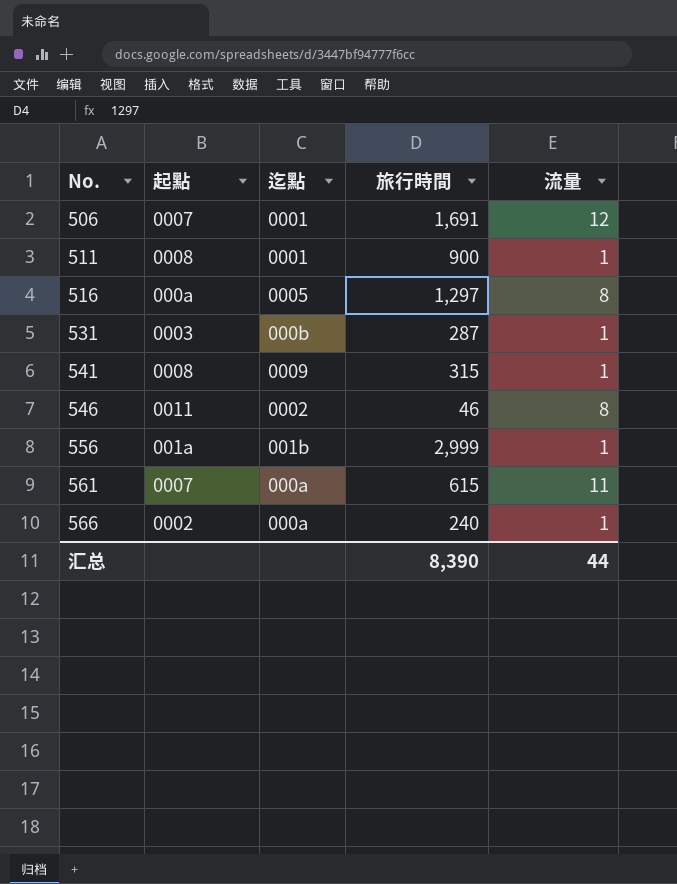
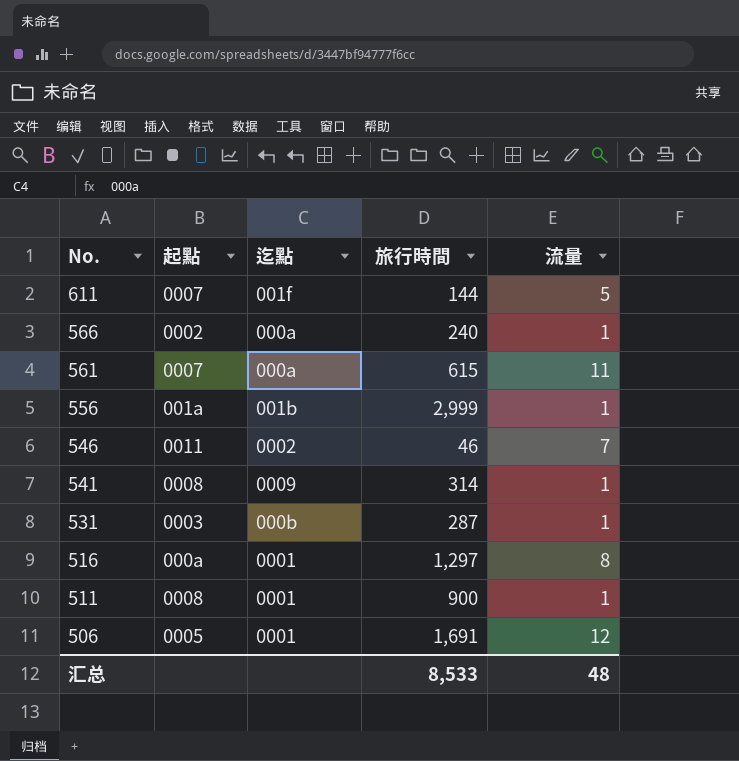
row order: No. ascending -> No. descending
row 611: none -> 0007 | 001f | 144 | 5
546 | 流量: 8 -> 7
541 | 旅行時間: 315 -> 314
516 | 迄點: 0005 -> 0001
506 | 起點: 0007 -> 0005
汇总 | 旅行時間: 8,390 -> 8,533
汇总 | 流量: 44 -> 48

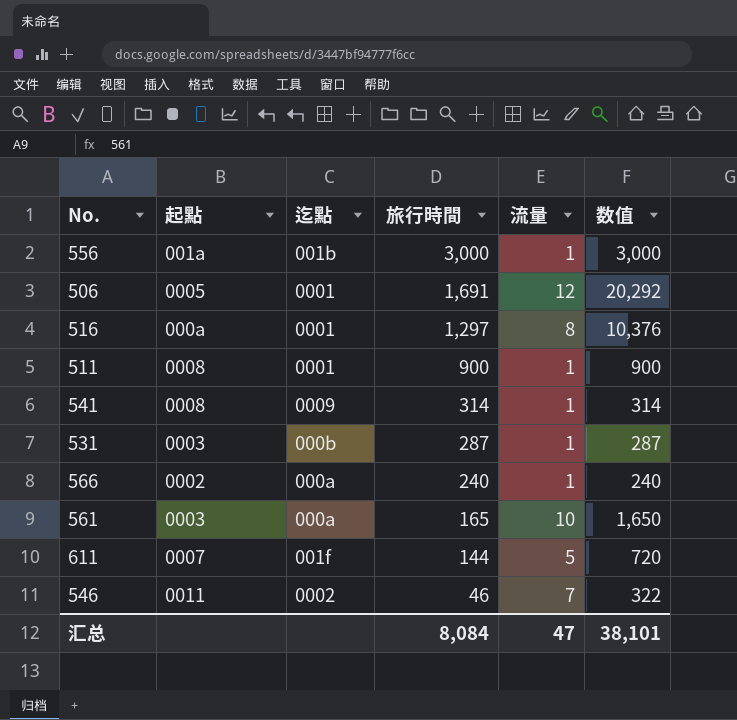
row order: No. descending -> 旅行時間 descending
column 数值 | formula: none -> [旅行時間] * [流量]
556 | 旅行時間: 2,999 -> 3,000
561 | 起點: 0007 -> 0003
561 | 旅行時間: 615 -> 165
561 | 流量: 11 -> 10
汇总 | 旅行時間: 8,533 -> 8,084
汇总 | 流量: 48 -> 47

